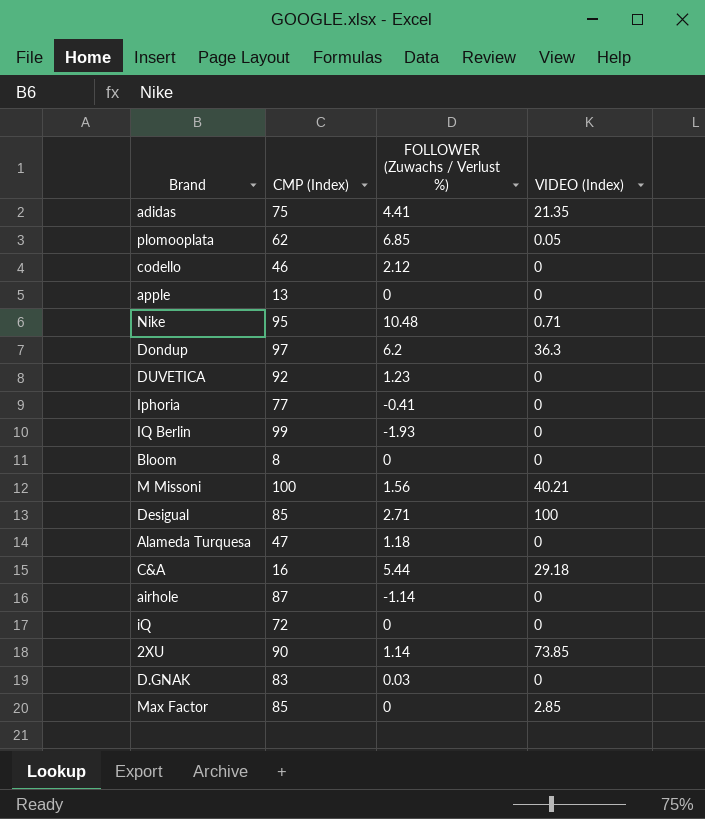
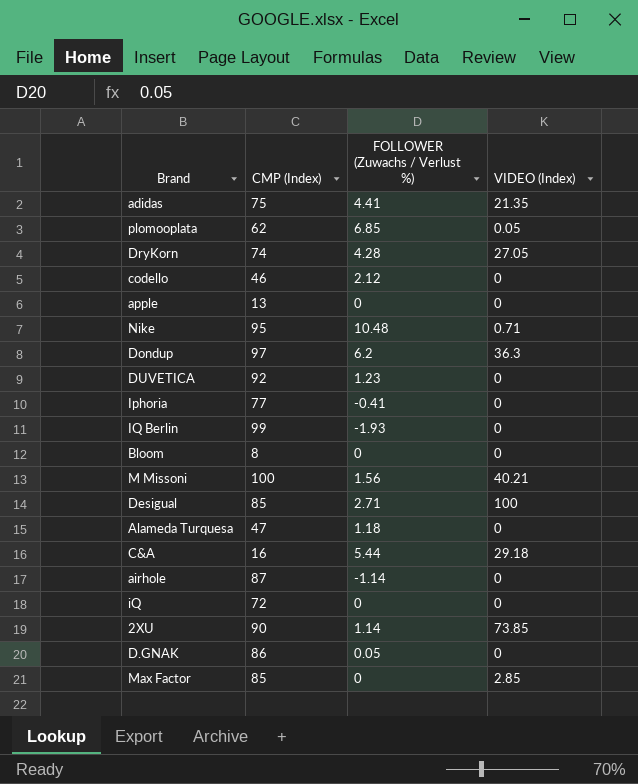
row DryKorn: none -> 74 | 4.28 | 27.05
D.GNAK | CMP (Index): 83 -> 86
D.GNAK | FOLLOWER (Zuwachs / Verlust %): 0.03 -> 0.05

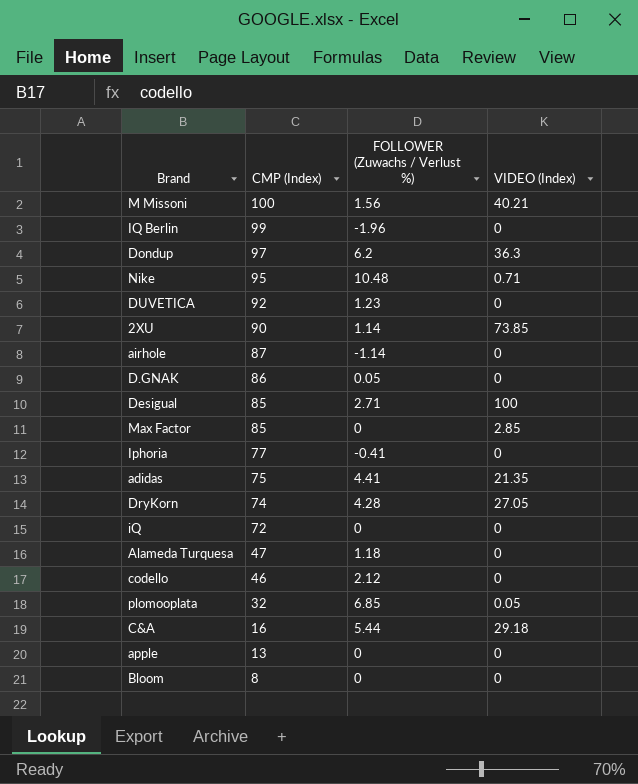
row order: none -> CMP (Index) descending
IQ Berlin | FOLLOWER (Zuwachs / Verlust %): -1.93 -> -1.96
plomooplata | CMP (Index): 62 -> 32

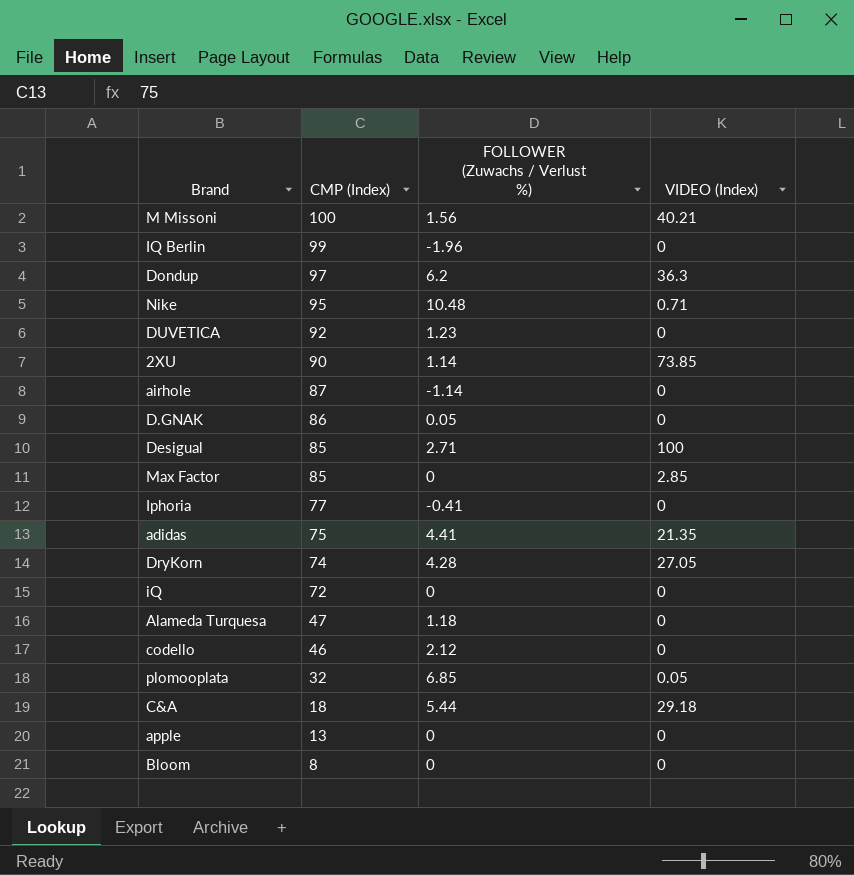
C&A | CMP (Index): 16 -> 18

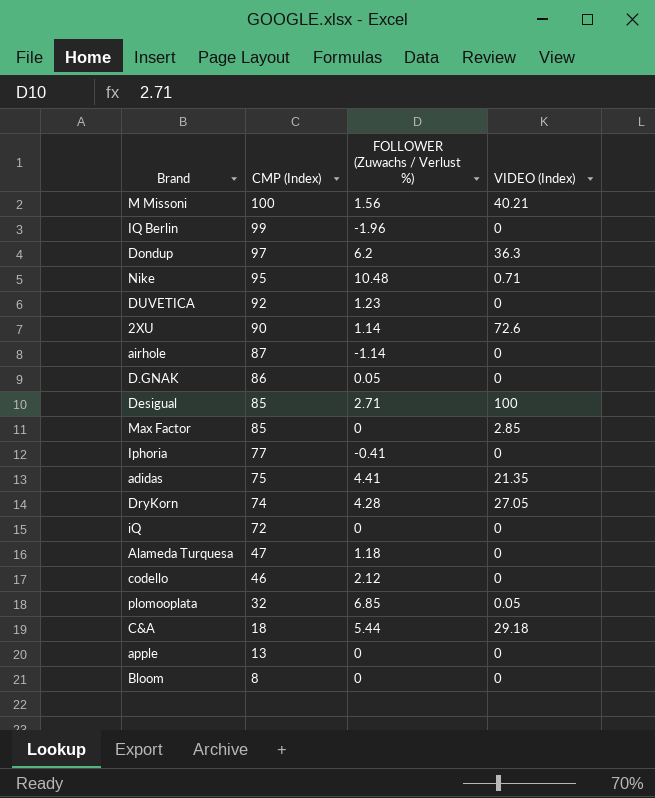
2XU | VIDEO (Index): 73.85 -> 72.6

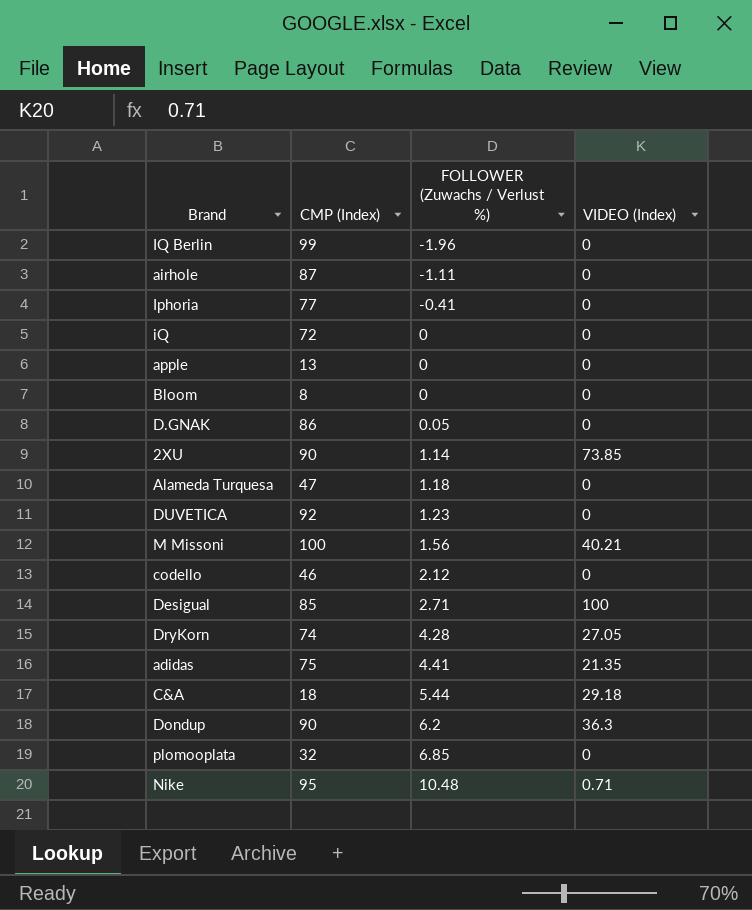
row order: CMP (Index) descending -> FOLLOWER (Zuwachs / Verlust %) ascending
row Max Factor: 85 | 0 | 2.85 -> none
airhole | FOLLOWER (Zuwachs / Verlust %): -1.14 -> -1.11
2XU | VIDEO (Index): 72.6 -> 73.85
Dondup | CMP (Index): 97 -> 90
plomooplata | VIDEO (Index): 0.05 -> 0

